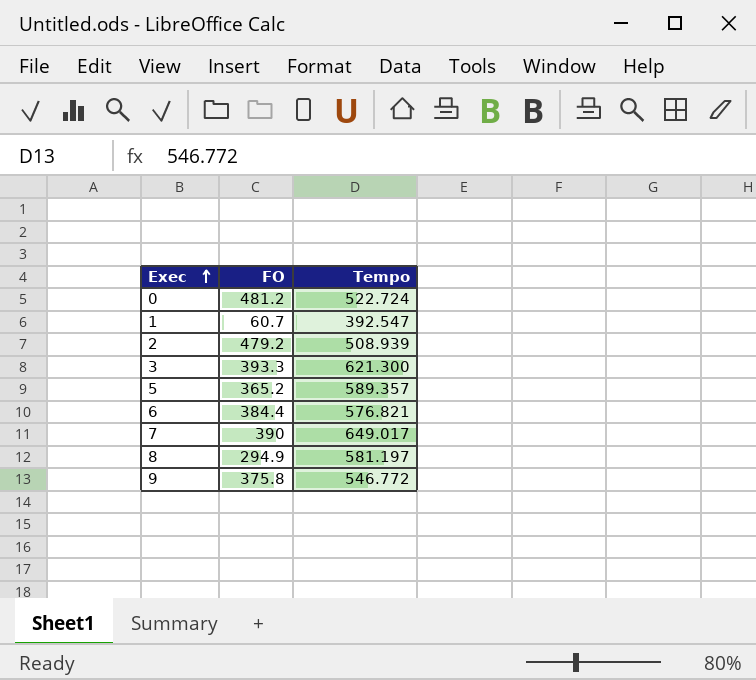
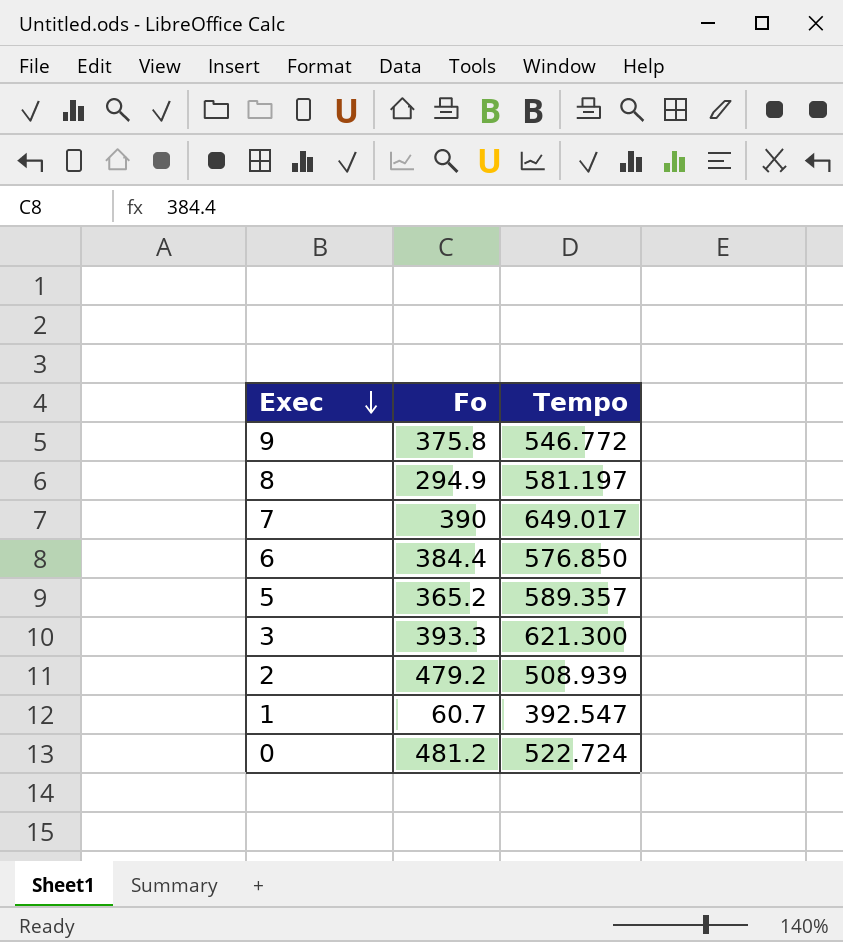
row order: Exec ascending -> Exec descending
column name: FO -> Fo
6 | Tempo: 576.821 -> 576.850

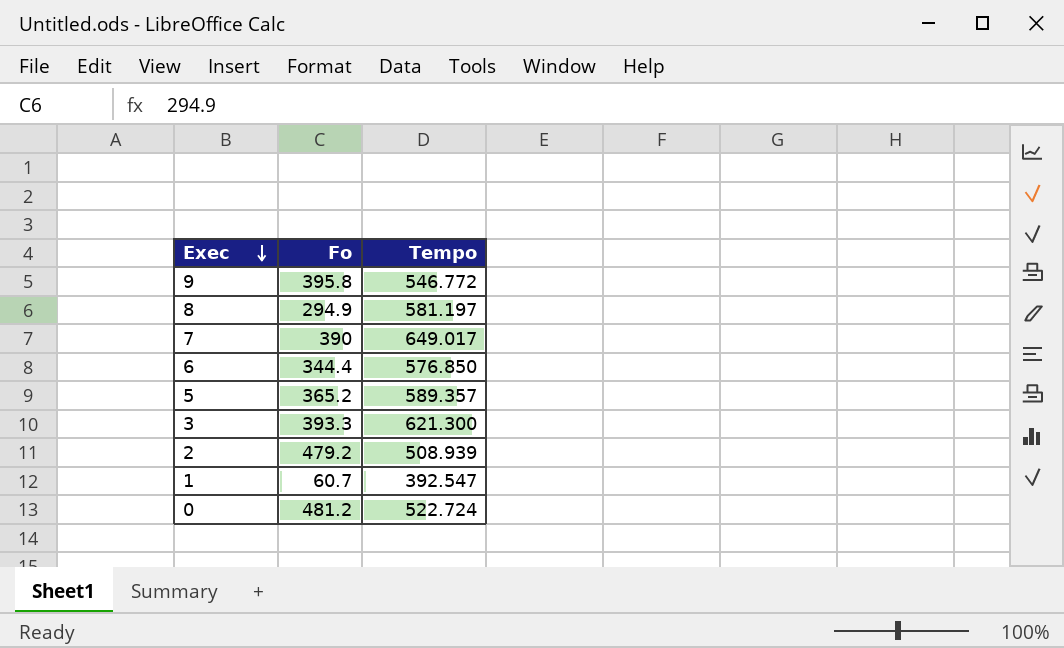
9 | Fo: 375.8 -> 395.8
6 | Fo: 384.4 -> 344.4

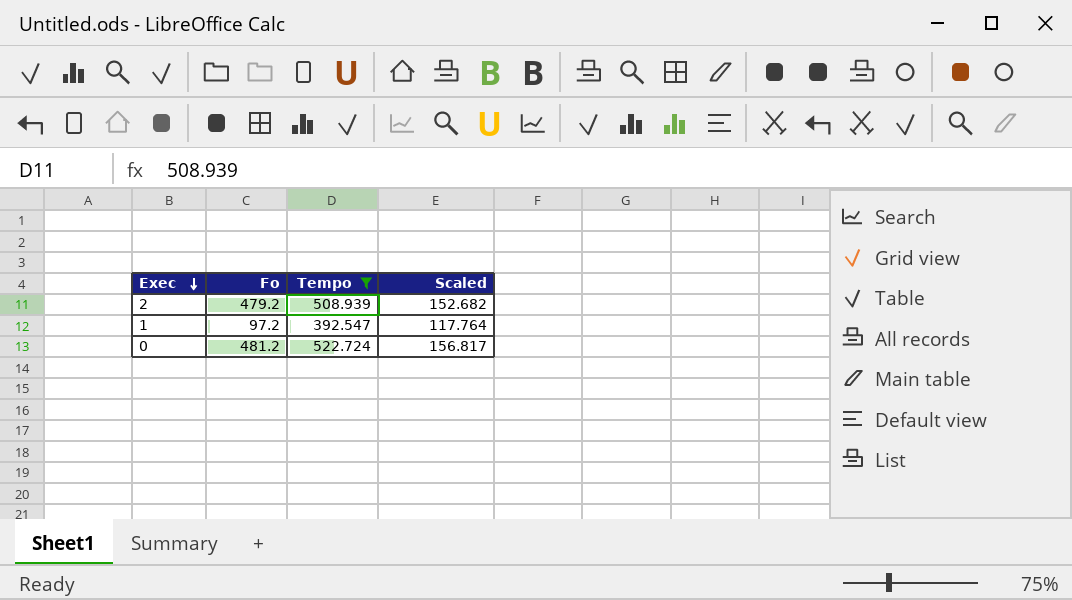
filter: none -> Tempo <= 522.724
column Scaled | formula: none -> [Tempo] * 0.3
1 | Fo: 60.7 -> 97.2

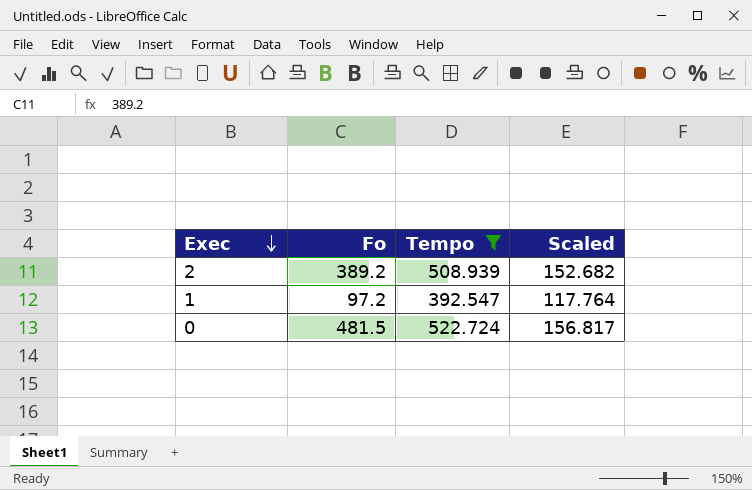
2 | Fo: 479.2 -> 389.2
0 | Fo: 481.2 -> 481.5

